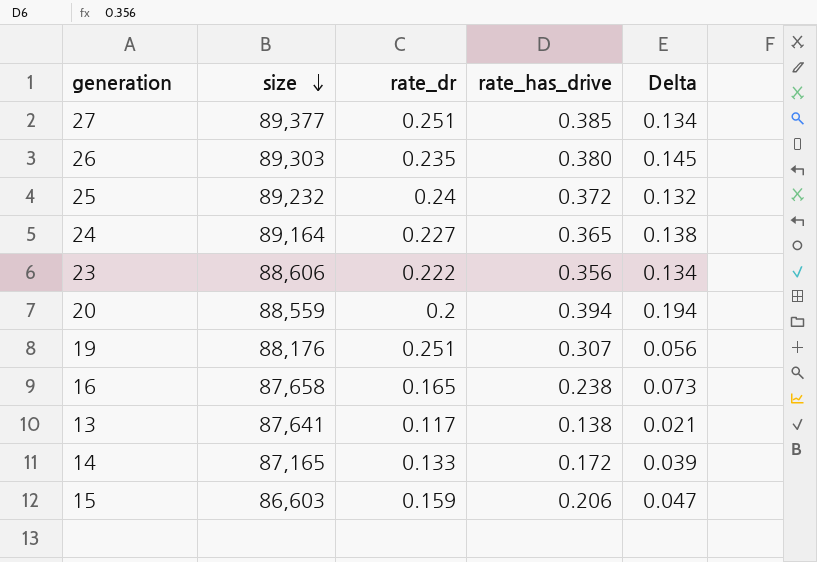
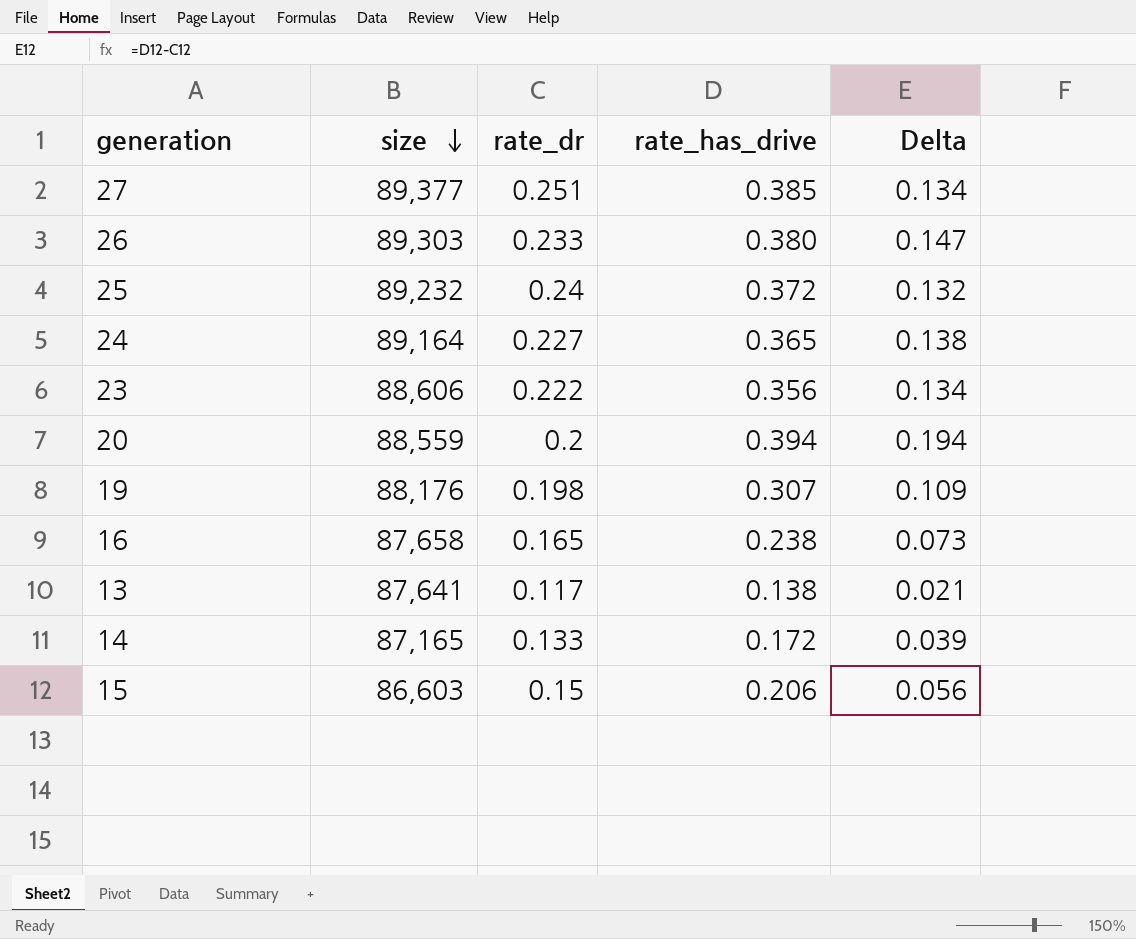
26 | rate_dr: 0.235 -> 0.233
26 | Delta: 0.145 -> 0.147
19 | rate_dr: 0.251 -> 0.198
19 | Delta: 0.056 -> 0.109
15 | rate_dr: 0.159 -> 0.15
15 | Delta: 0.047 -> 0.056

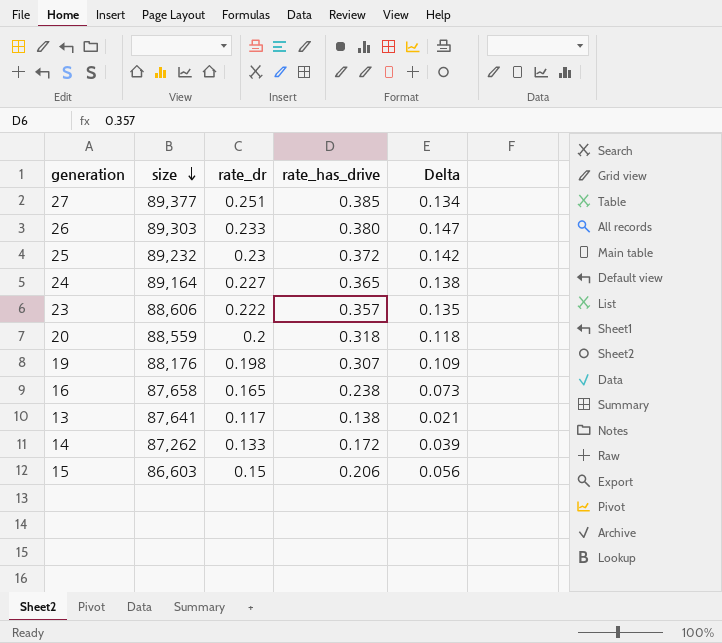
25 | rate_dr: 0.24 -> 0.23
25 | Delta: 0.132 -> 0.142
23 | rate_has_drive: 0.356 -> 0.357
23 | Delta: 0.134 -> 0.135
20 | rate_has_drive: 0.394 -> 0.318
20 | Delta: 0.194 -> 0.118
14 | size: 87,165 -> 87,262

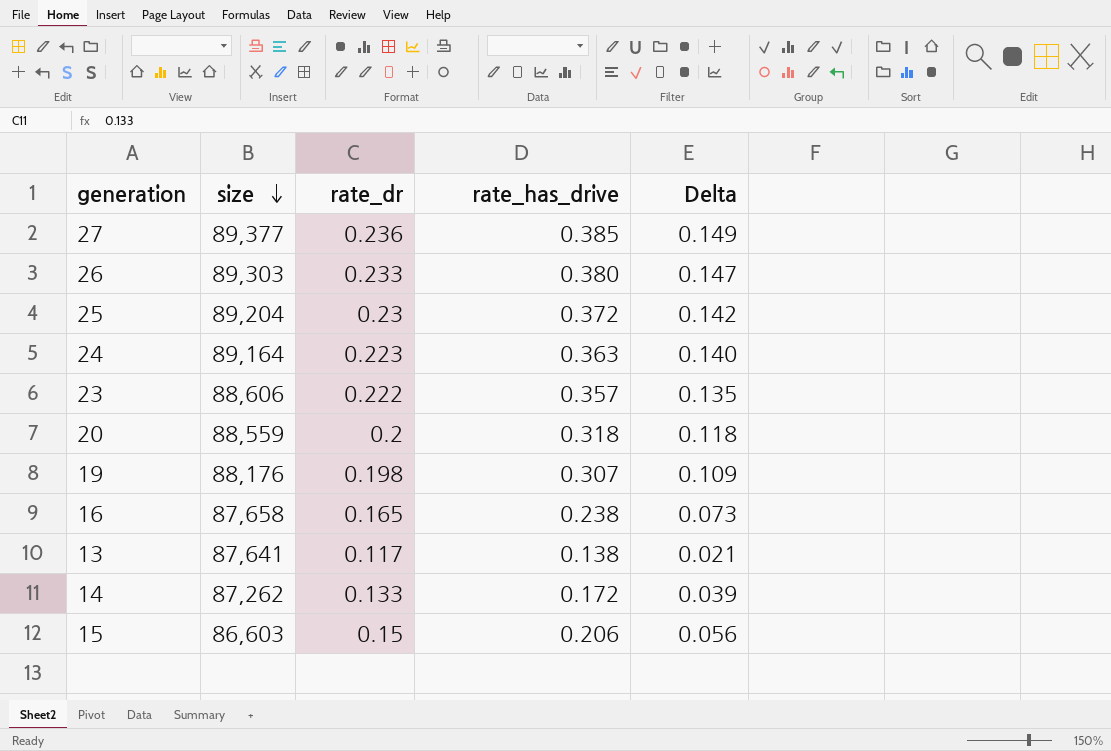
27 | rate_dr: 0.251 -> 0.236
27 | Delta: 0.134 -> 0.149
25 | size: 89,232 -> 89,204
24 | rate_dr: 0.227 -> 0.223
24 | rate_has_drive: 0.365 -> 0.363
24 | Delta: 0.138 -> 0.140

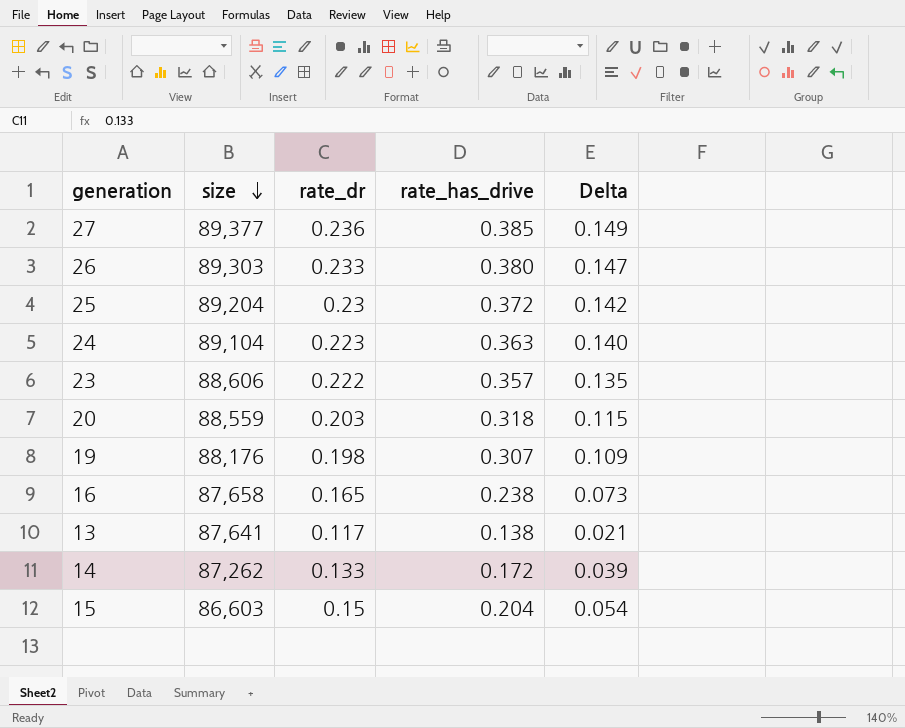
24 | size: 89,164 -> 89,104
20 | rate_dr: 0.2 -> 0.203
20 | Delta: 0.118 -> 0.115
15 | rate_has_drive: 0.206 -> 0.204
15 | Delta: 0.056 -> 0.054

